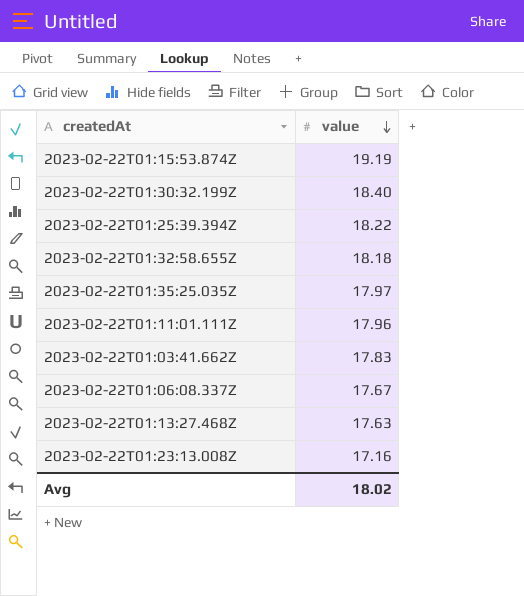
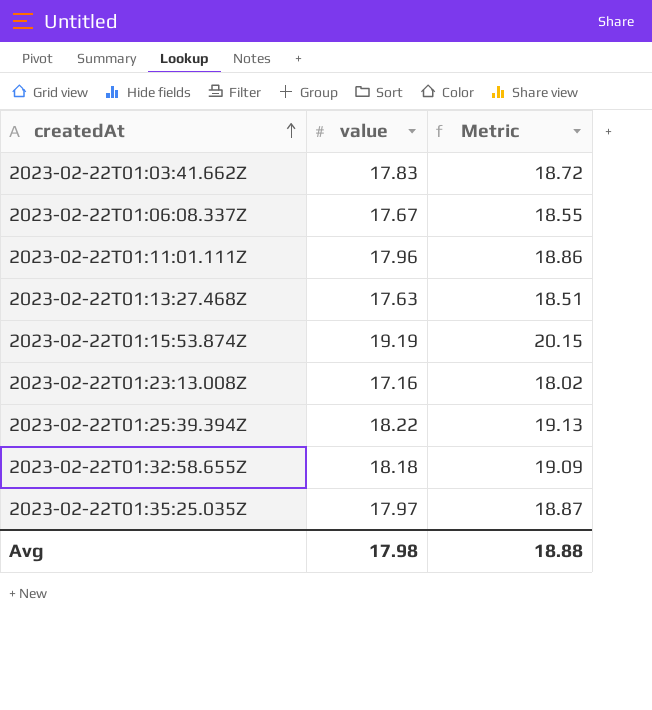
row order: value descending -> createdAt ascending
column Metric | formula: none -> [value] * 1.05
row 2023-02-22T01:30:32.199Z: 18.40 -> none
Avg | value: 18.02 -> 17.98

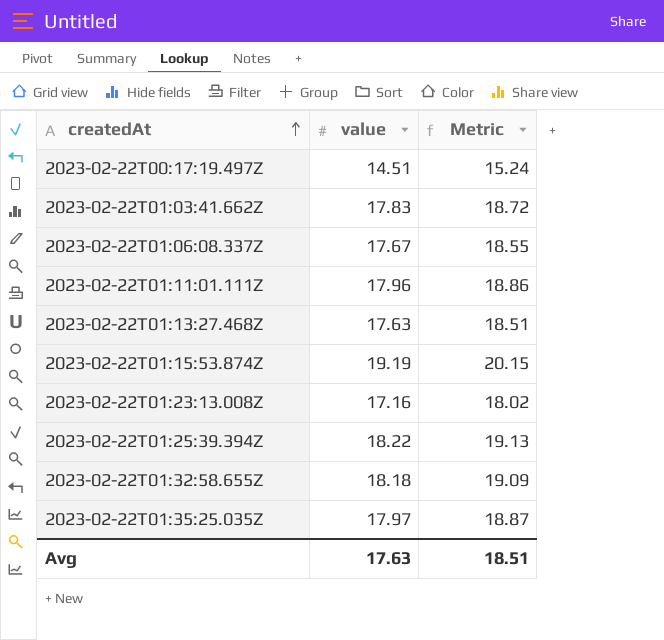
row 2023-02-22T00:17:19.497Z: none -> 14.51 | 15.24
Avg | value: 17.98 -> 17.63
Avg | Metric: 18.88 -> 18.51

